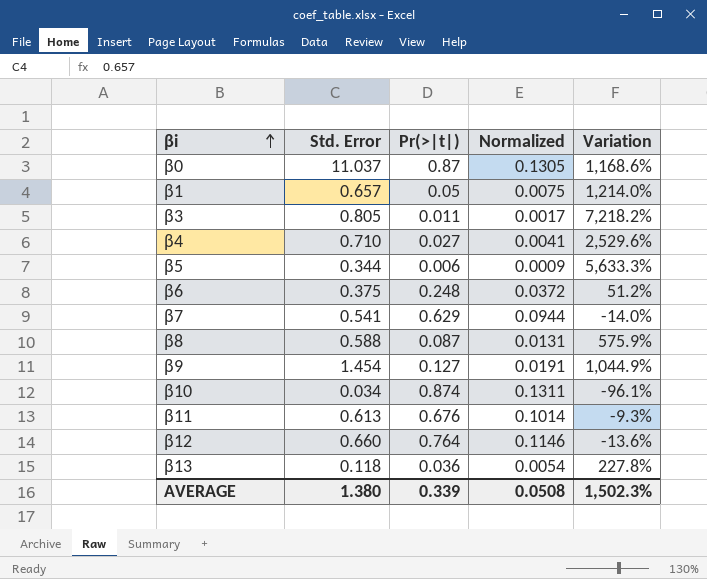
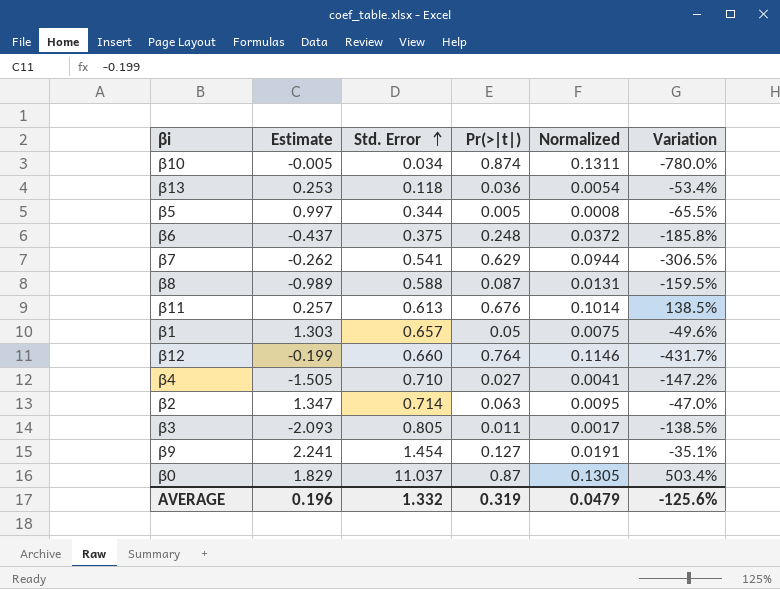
row order: βi ascending -> Std. Error ascending
column Estimate | position: none -> 2
column Variation | formula: ([Std. Error] - [Pr(>|t|)]) / [Pr(>|t|)] -> ([Std. Error] - [Estimate]) / [Estimate]
β5 | Pr(>|t|): 0.006 -> 0.005
β5 | Normalized: 0.0009 -> 0.0008
row β2: none -> 1.347 | 0.714 | 0.063 | 0.0095 | -47.0%
AVERAGE | Std. Error: 1.380 -> 1.332
AVERAGE | Pr(>|t|): 0.339 -> 0.319
AVERAGE | Normalized: 0.0508 -> 0.0479
AVERAGE | Variation: 1,502.3% -> -125.6%

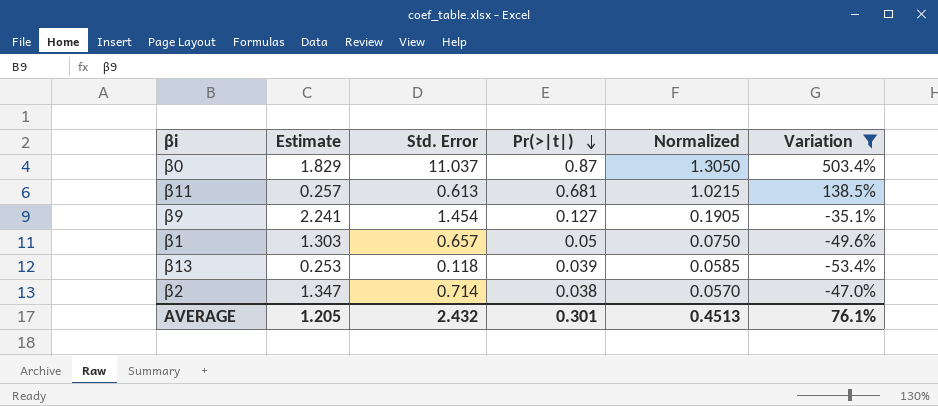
filter: none -> Variation >= -53.4%
row order: Std. Error ascending -> Pr(>|t|) descending
column Normalized | formula: [Pr(>|t|)] * 0.15 -> [Pr(>|t|)] * 1.5
β11 | Pr(>|t|): 0.676 -> 0.681
β13 | Pr(>|t|): 0.036 -> 0.039
β2 | Pr(>|t|): 0.063 -> 0.038
AVERAGE | Estimate: 0.196 -> 1.205
AVERAGE | Std. Error: 1.332 -> 2.432
AVERAGE | Pr(>|t|): 0.319 -> 0.301
AVERAGE | Normalized: 0.0479 -> 0.4513
AVERAGE | Variation: -125.6% -> 76.1%

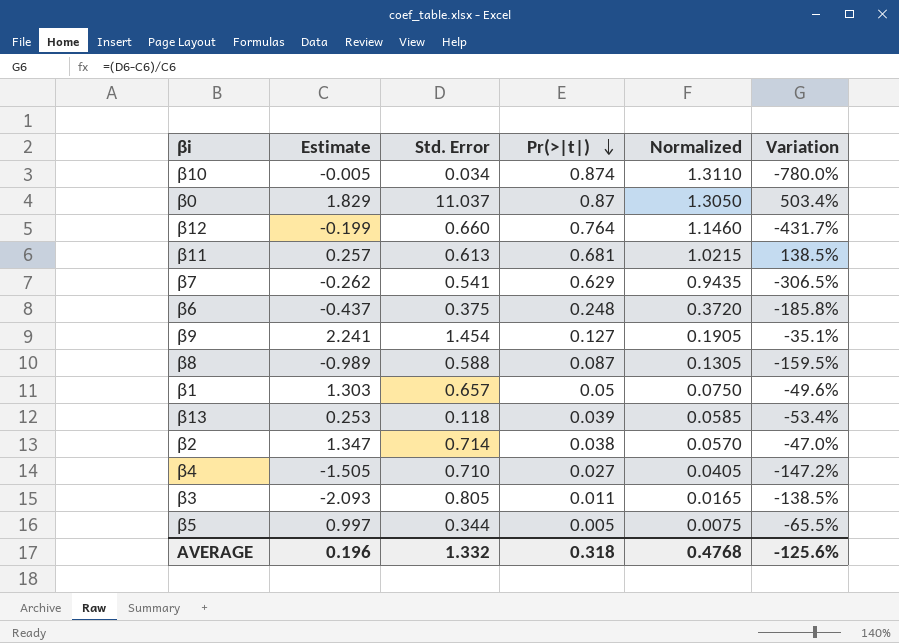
filter: Variation >= -53.4% -> none
AVERAGE | Estimate: 1.205 -> 0.196
AVERAGE | Std. Error: 2.432 -> 1.332
AVERAGE | Pr(>|t|): 0.301 -> 0.318
AVERAGE | Normalized: 0.4513 -> 0.4768
AVERAGE | Variation: 76.1% -> -125.6%

